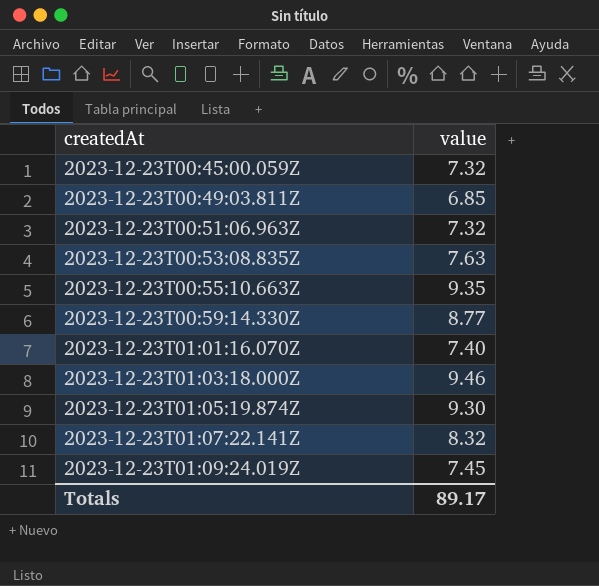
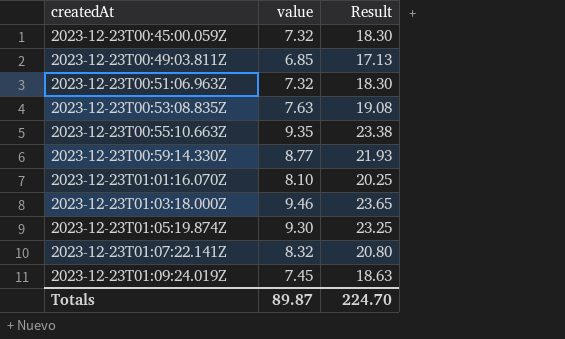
column Result | formula: none -> [value] * 2.5
2023-12-23T01:01:16.070Z | value: 7.40 -> 8.10
Totals | value: 89.17 -> 89.87

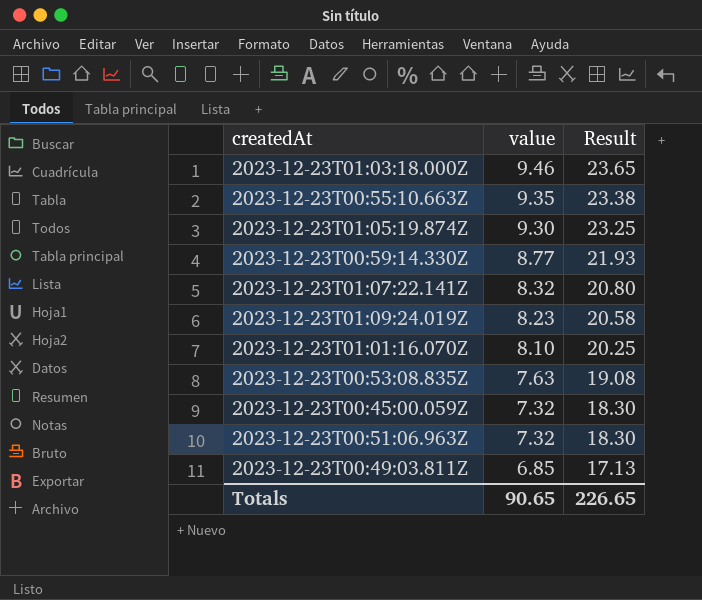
row order: createdAt ascending -> value descending
2023-12-23T01:09:24.019Z | value: 7.45 -> 8.23
2023-12-23T01:09:24.019Z | Result: 18.63 -> 20.58
Totals | value: 89.87 -> 90.65
Totals | Result: 224.70 -> 226.65

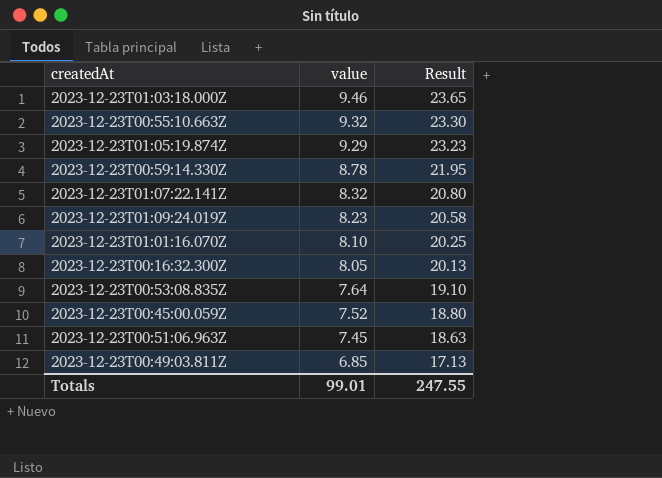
2023-12-23T00:55:10.663Z | value: 9.35 -> 9.32
2023-12-23T00:55:10.663Z | Result: 23.38 -> 23.30
2023-12-23T01:05:19.874Z | value: 9.30 -> 9.29
2023-12-23T01:05:19.874Z | Result: 23.25 -> 23.23
2023-12-23T00:59:14.330Z | value: 8.77 -> 8.78
2023-12-23T00:59:14.330Z | Result: 21.93 -> 21.95
row 2023-12-23T00:16:32.300Z: none -> 8.05 | 20.13
2023-12-23T00:53:08.835Z | value: 7.63 -> 7.64
2023-12-23T00:53:08.835Z | Result: 19.08 -> 19.10
2023-12-23T00:45:00.059Z | value: 7.32 -> 7.52
2023-12-23T00:45:00.059Z | Result: 18.30 -> 18.80
2023-12-23T00:51:06.963Z | value: 7.32 -> 7.45
2023-12-23T00:51:06.963Z | Result: 18.30 -> 18.63
Totals | value: 90.65 -> 99.01
Totals | Result: 226.65 -> 247.55

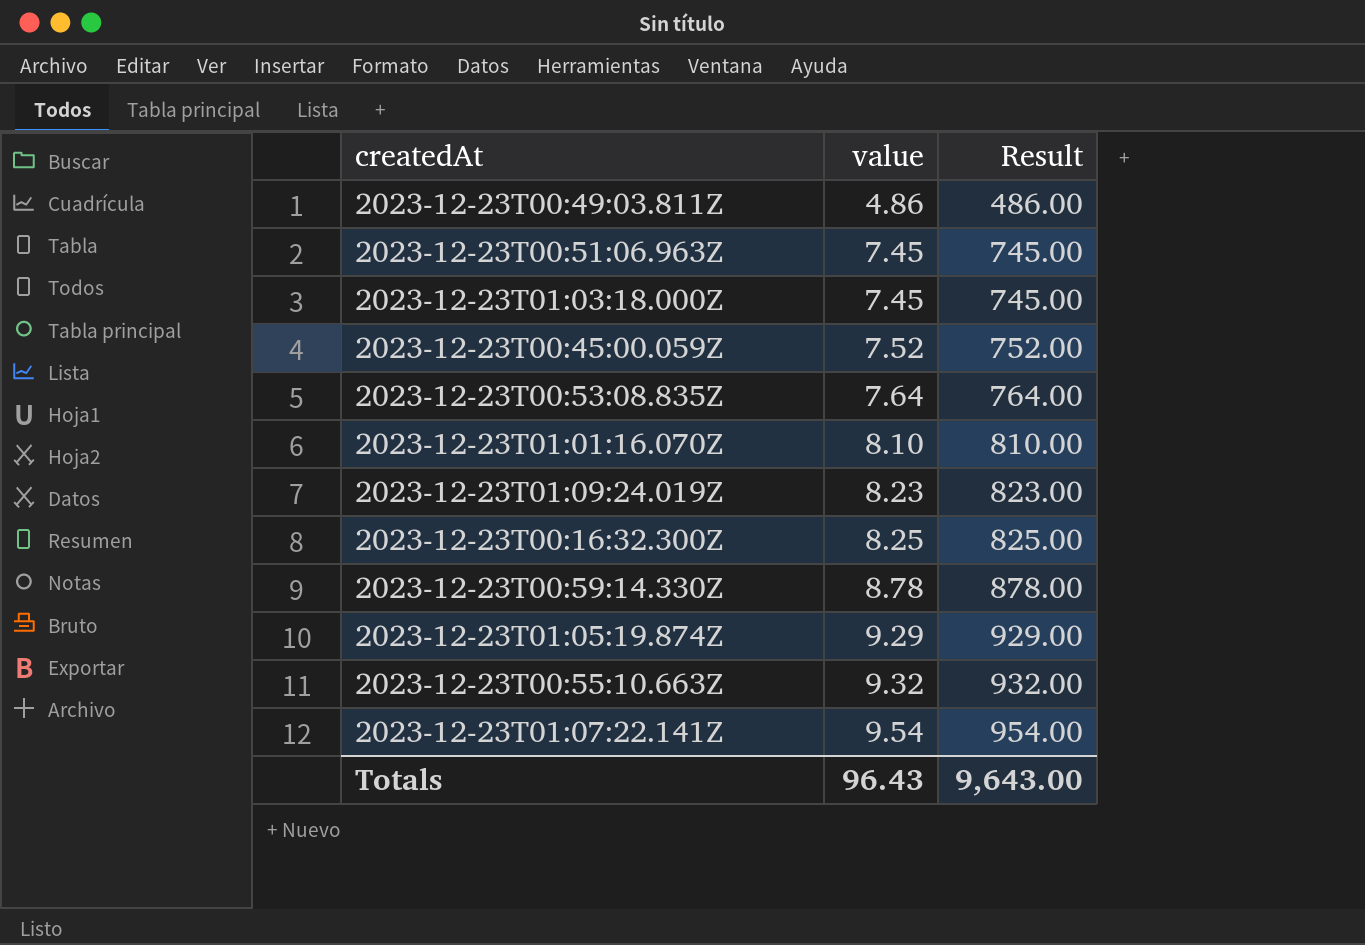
row order: value descending -> value ascending
column Result | formula: [value] * 2.5 -> [value] * 100
2023-12-23T00:49:03.811Z | value: 6.85 -> 4.86
2023-12-23T01:03:18.000Z | value: 9.46 -> 7.45
2023-12-23T00:16:32.300Z | value: 8.05 -> 8.25
2023-12-23T01:07:22.141Z | value: 8.32 -> 9.54
Totals | value: 99.01 -> 96.43
Totals | Result: 247.55 -> 9,643.00

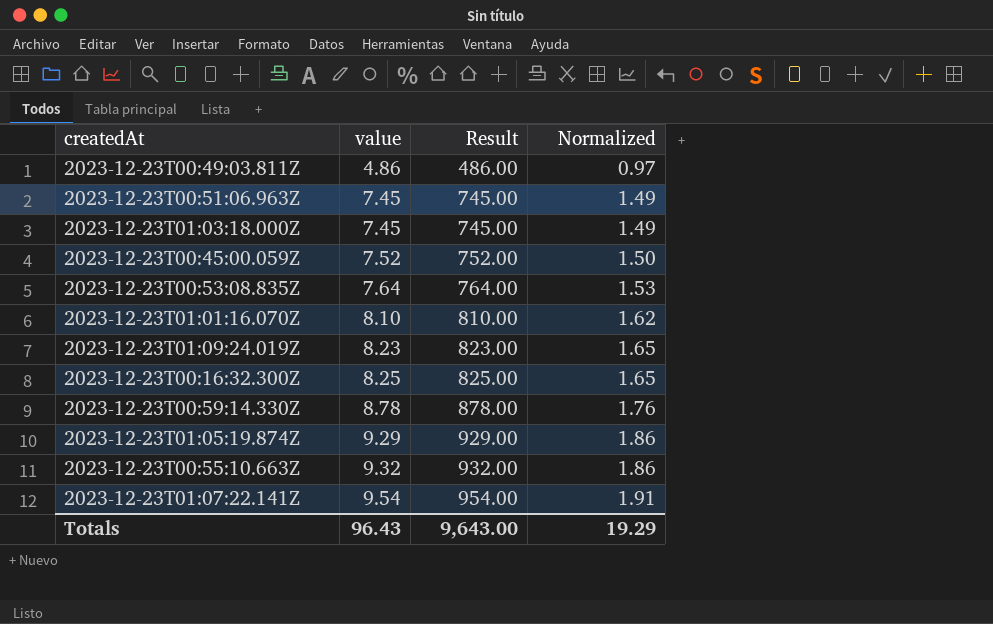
column Normalized | formula: none -> [value] * 0.2

